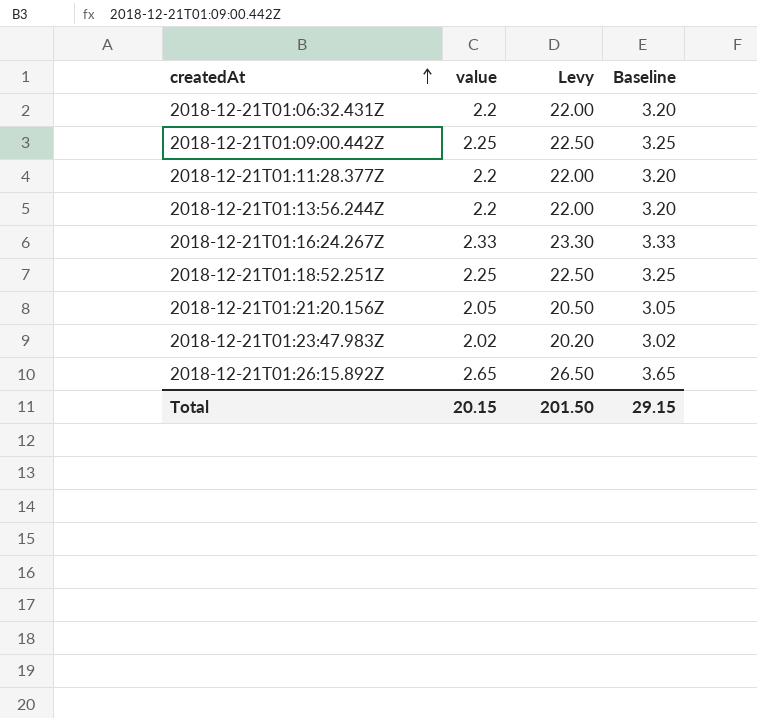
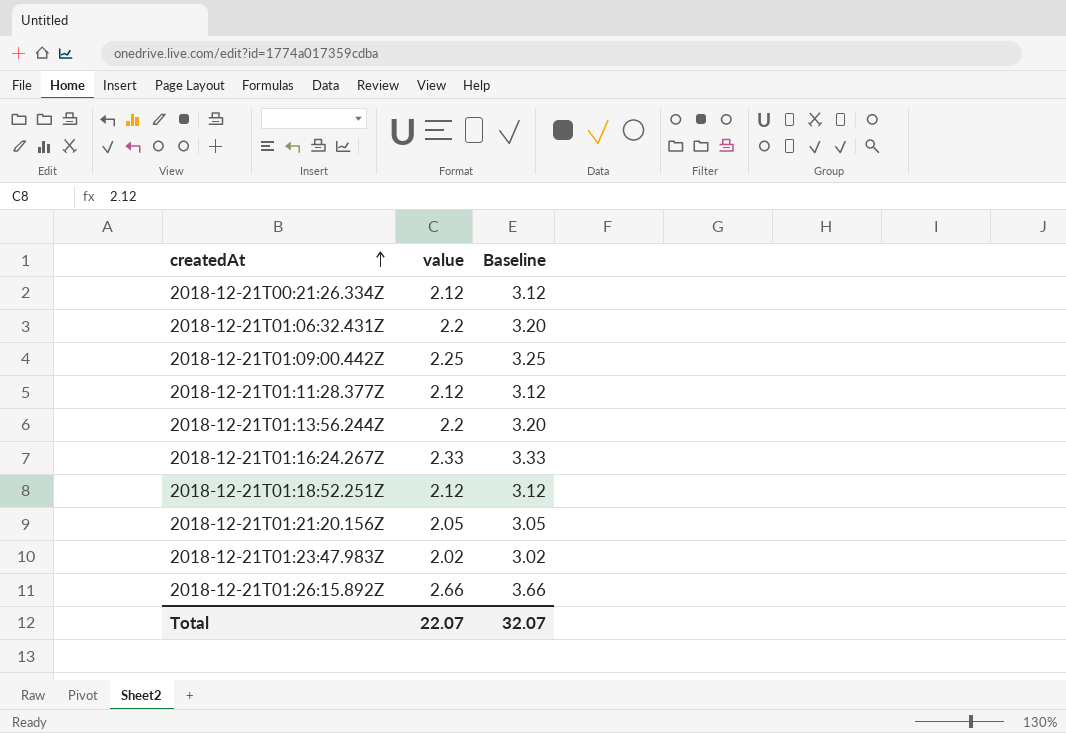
column Levy | formula: [value] * 10 -> none
row 2018-12-21T00:21:26.334Z: none -> 2.12 | 3.12
2018-12-21T01:11:28.377Z | value: 2.2 -> 2.12
2018-12-21T01:11:28.377Z | Baseline: 3.20 -> 3.12
2018-12-21T01:18:52.251Z | value: 2.25 -> 2.12
2018-12-21T01:18:52.251Z | Baseline: 3.25 -> 3.12
2018-12-21T01:26:15.892Z | value: 2.65 -> 2.66
2018-12-21T01:26:15.892Z | Baseline: 3.65 -> 3.66
Total | value: 20.15 -> 22.07
Total | Baseline: 29.15 -> 32.07

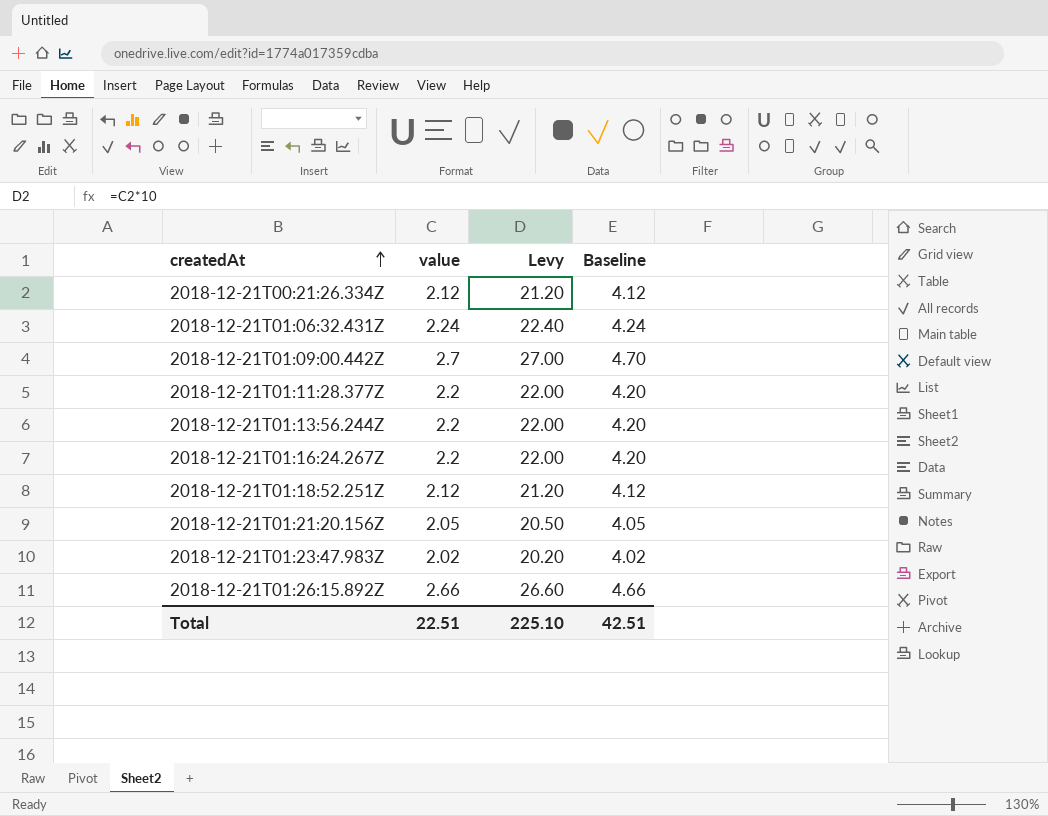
column Levy | formula: none -> [value] * 10
column Baseline | formula: [value] + 1 -> [value] + 2
2018-12-21T01:06:32.431Z | value: 2.2 -> 2.24
2018-12-21T01:09:00.442Z | value: 2.25 -> 2.7
2018-12-21T01:11:28.377Z | value: 2.12 -> 2.2
2018-12-21T01:16:24.267Z | value: 2.33 -> 2.2
Total | value: 22.07 -> 22.51
Total | Baseline: 32.07 -> 42.51

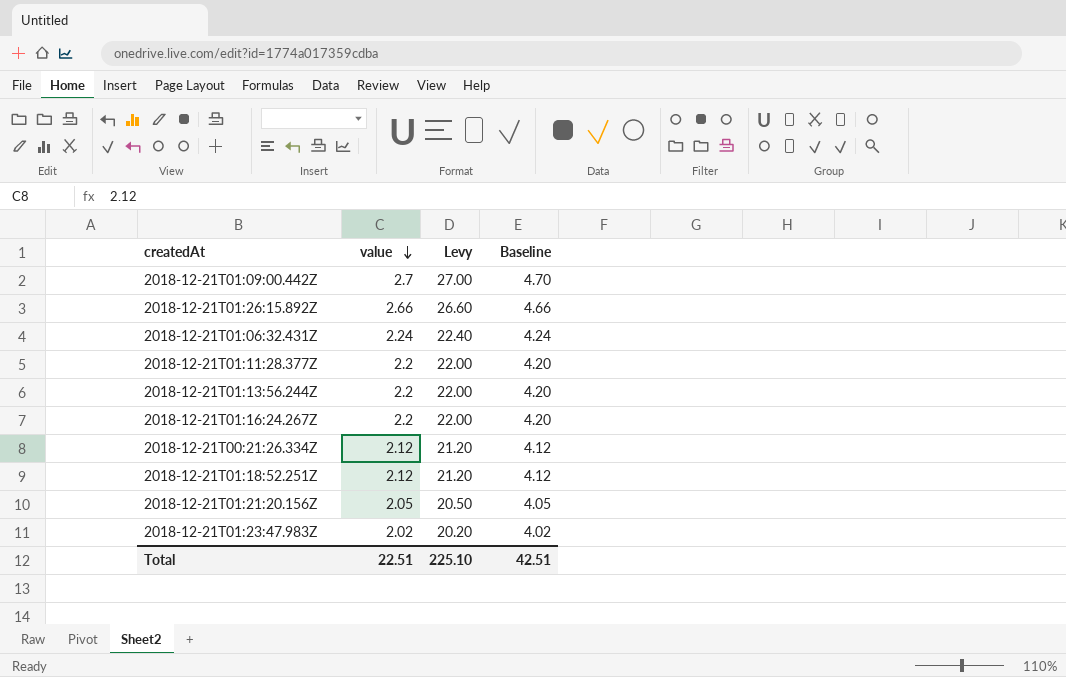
row order: createdAt ascending -> value descending

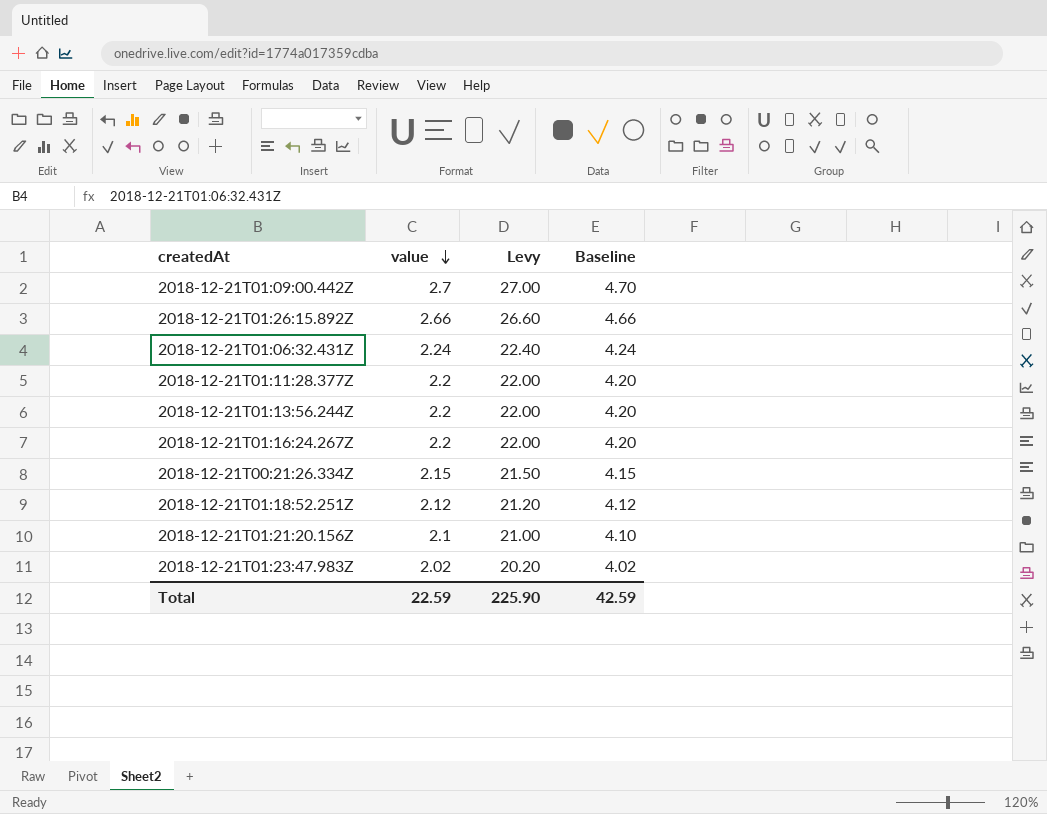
2018-12-21T00:21:26.334Z | value: 2.12 -> 2.15
2018-12-21T00:21:26.334Z | Levy: 21.20 -> 21.50
2018-12-21T00:21:26.334Z | Baseline: 4.12 -> 4.15
2018-12-21T01:21:20.156Z | value: 2.05 -> 2.1
2018-12-21T01:21:20.156Z | Levy: 20.50 -> 21.00
2018-12-21T01:21:20.156Z | Baseline: 4.05 -> 4.10
Total | value: 22.51 -> 22.59
Total | Levy: 225.10 -> 225.90
Total | Baseline: 42.51 -> 42.59

